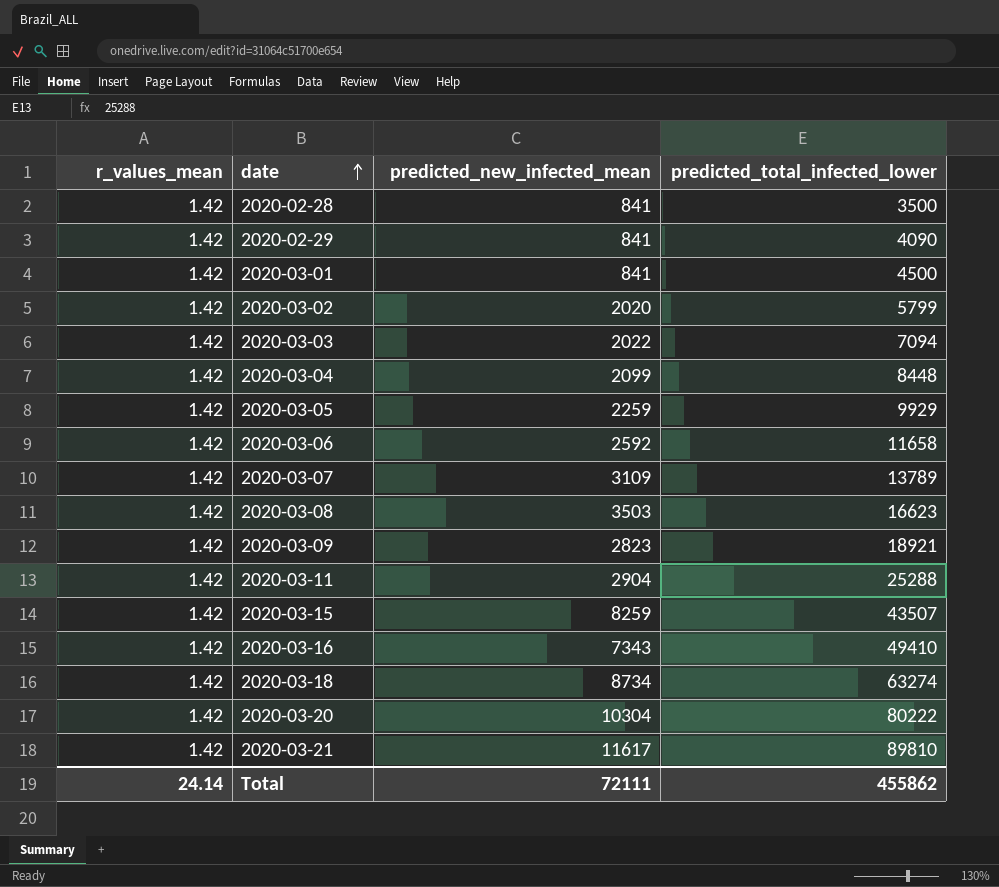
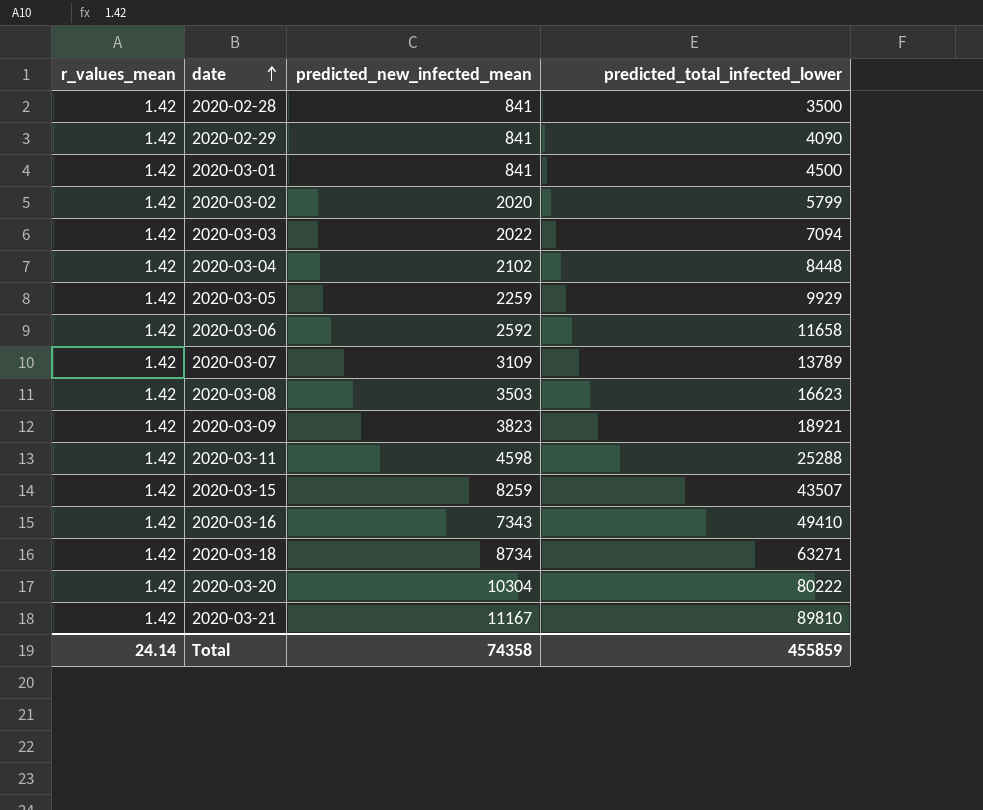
2020-03-04 | predicted_new_infected_mean: 2099 -> 2102
2020-03-09 | predicted_new_infected_mean: 2823 -> 3823
2020-03-11 | predicted_new_infected_mean: 2904 -> 4598
2020-03-18 | predicted_total_infected_lower: 63274 -> 63271
2020-03-21 | predicted_new_infected_mean: 11617 -> 11167
Total | predicted_new_infected_mean: 72111 -> 74358
Total | predicted_total_infected_lower: 455862 -> 455859

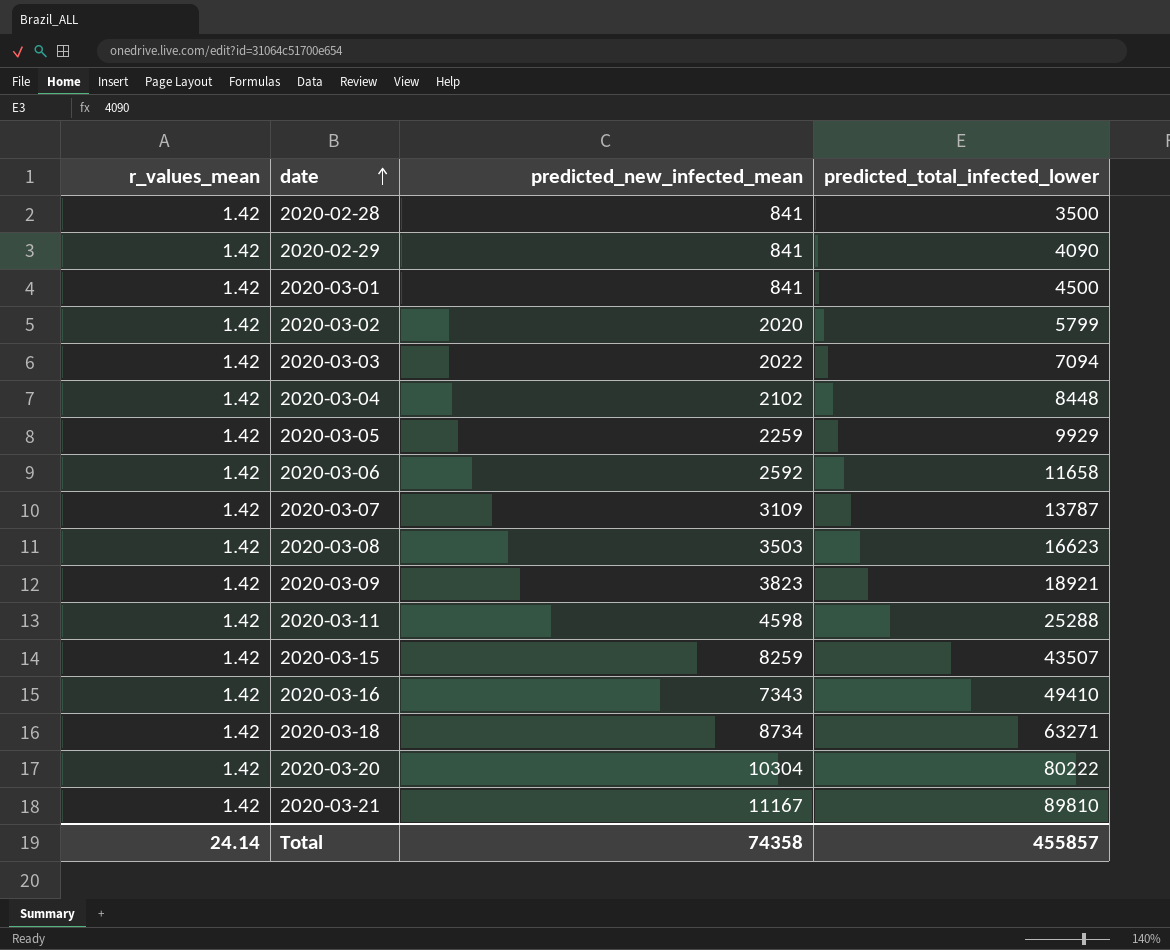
2020-03-07 | predicted_total_infected_lower: 13789 -> 13787
Total | predicted_total_infected_lower: 455859 -> 455857

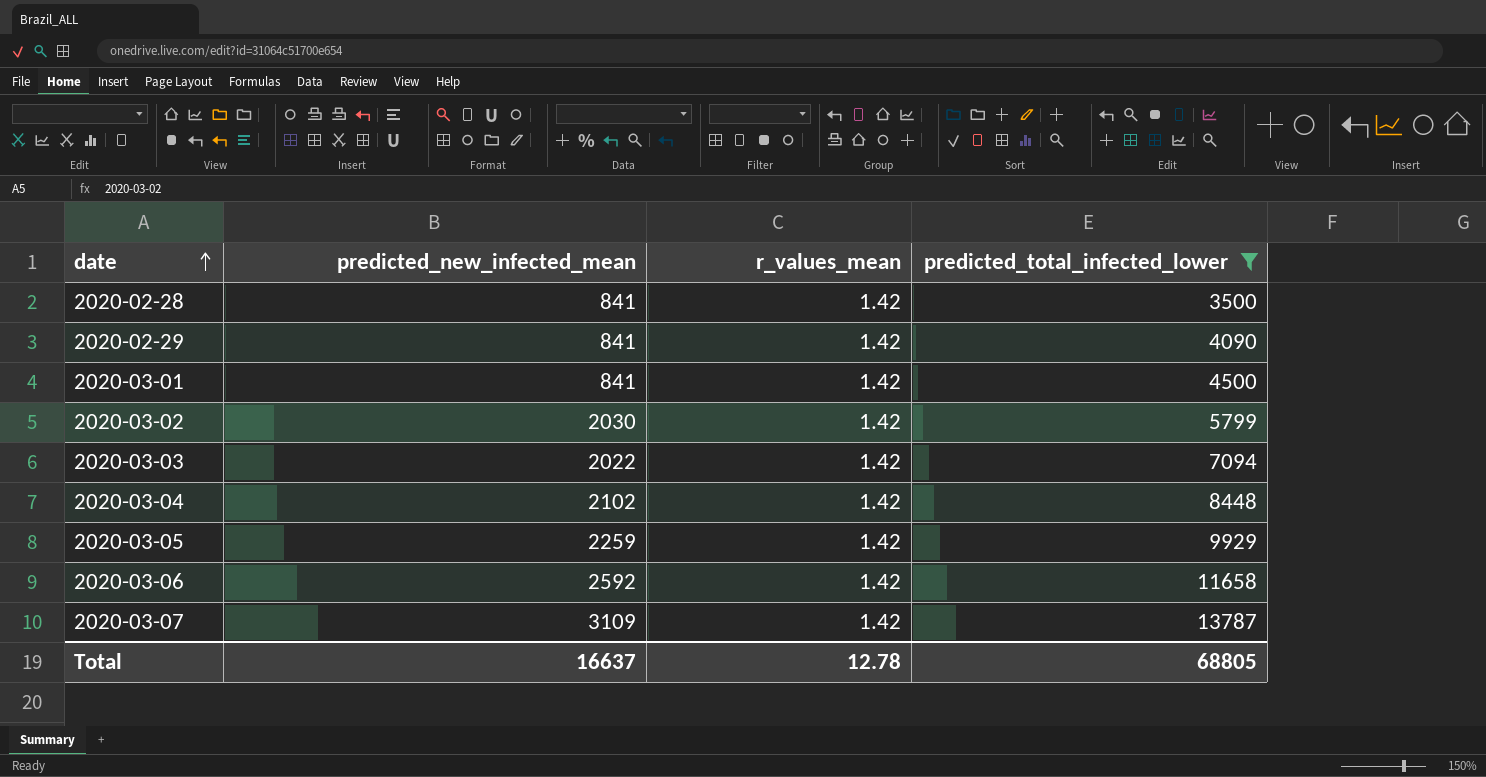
filter: none -> predicted_total_infected_lower <= 13787
column r_values_mean | position: 1 -> 3
2020-03-02 | predicted_new_infected_mean: 2020 -> 2030
Total | predicted_new_infected_mean: 74358 -> 16637
Total | r_values_mean: 24.14 -> 12.78
Total | predicted_total_infected_lower: 455857 -> 68805

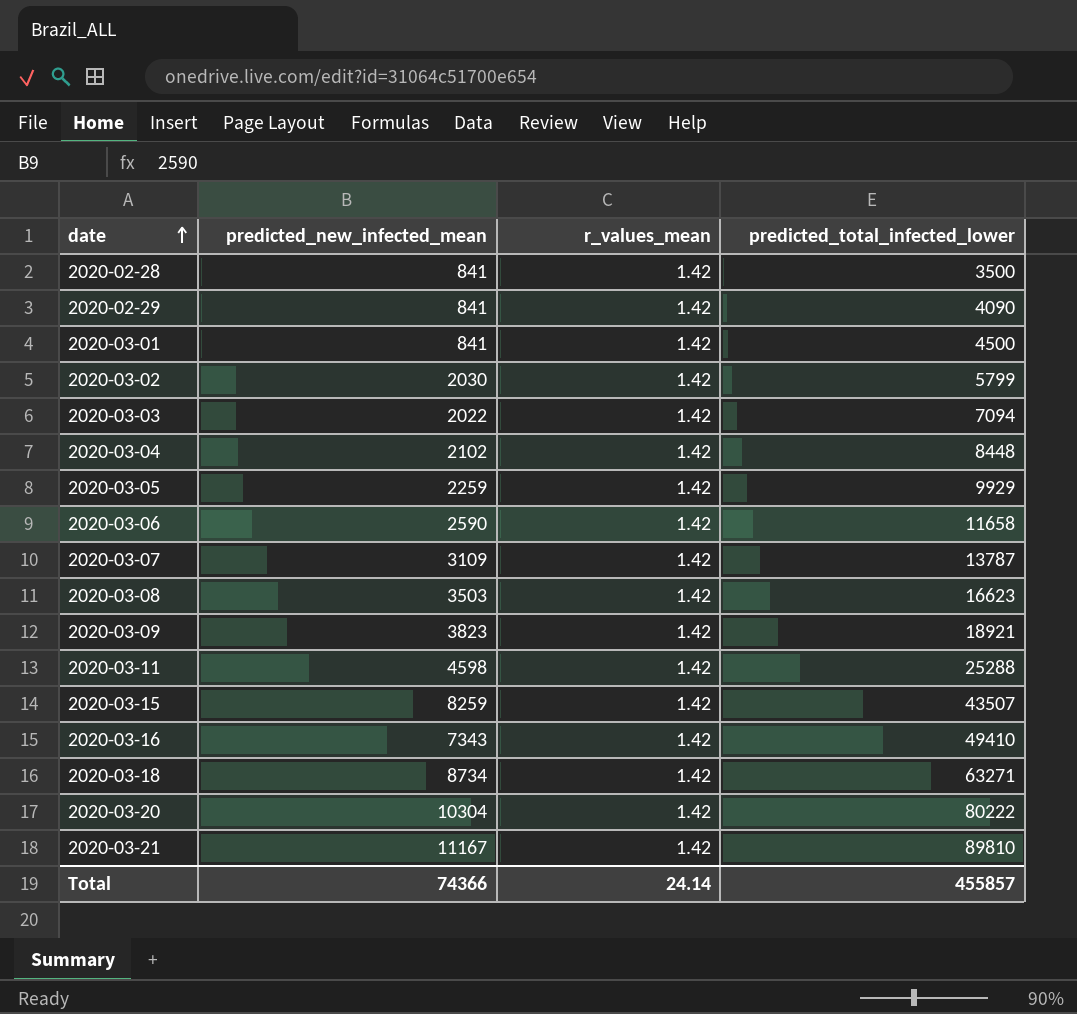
filter: predicted_total_infected_lower <= 13787 -> none
2020-03-06 | predicted_new_infected_mean: 2592 -> 2590
Total | predicted_new_infected_mean: 16637 -> 74366
Total | r_values_mean: 12.78 -> 24.14
Total | predicted_total_infected_lower: 68805 -> 455857

